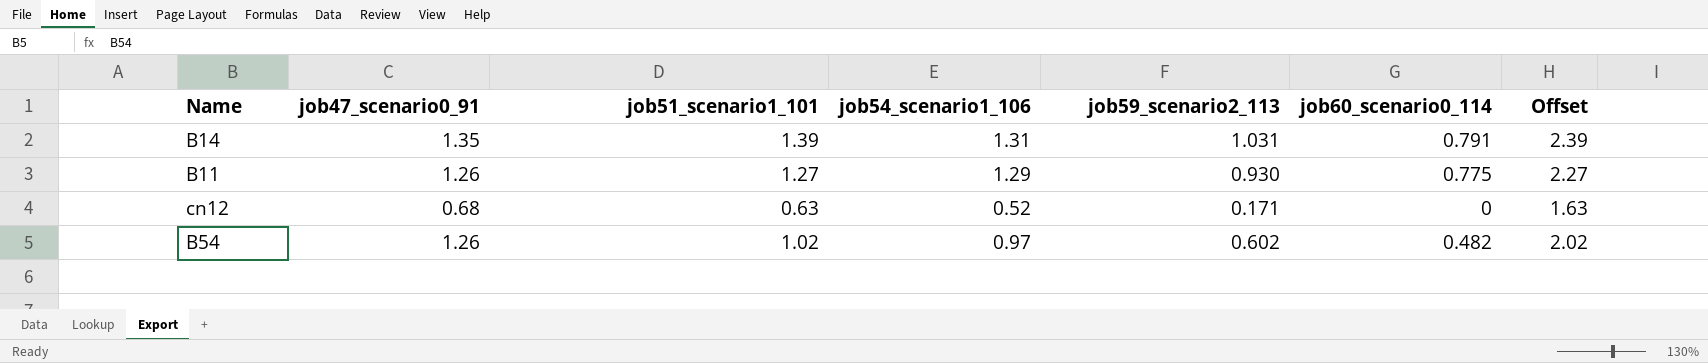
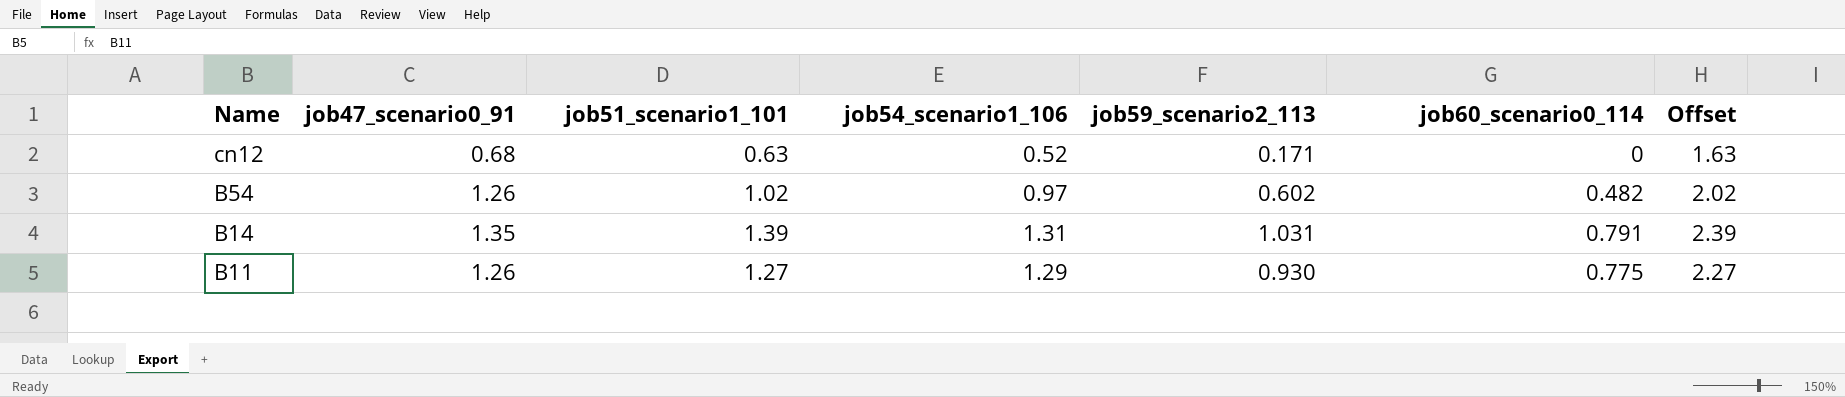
row order: none -> Name descending

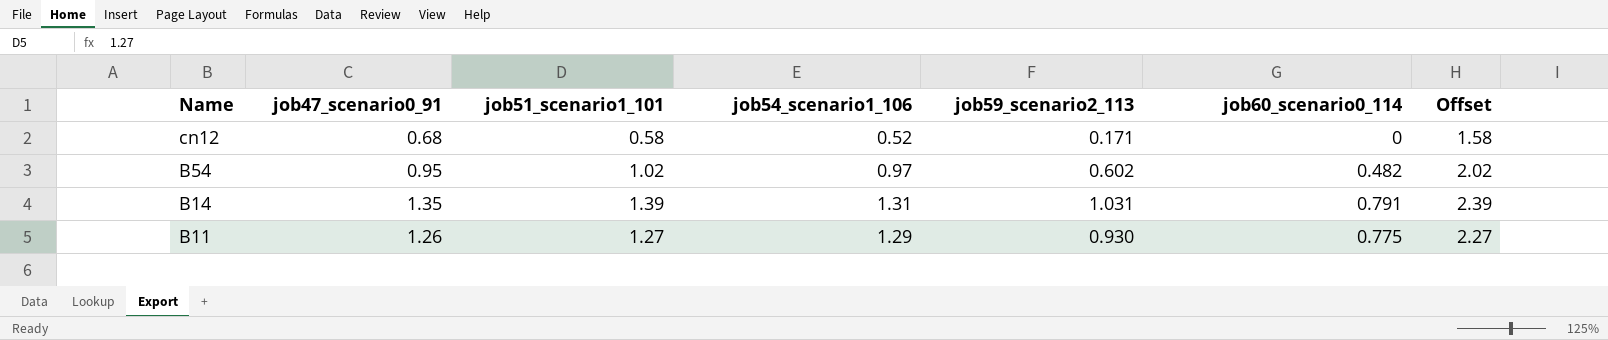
cn12 | job51_scenario1_101: 0.63 -> 0.58
cn12 | Offset: 1.63 -> 1.58
B54 | job47_scenario0_91: 1.26 -> 0.95

